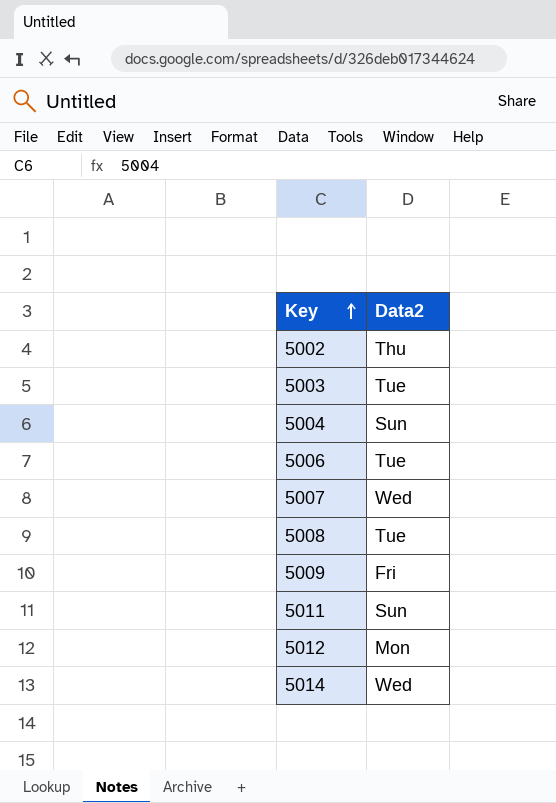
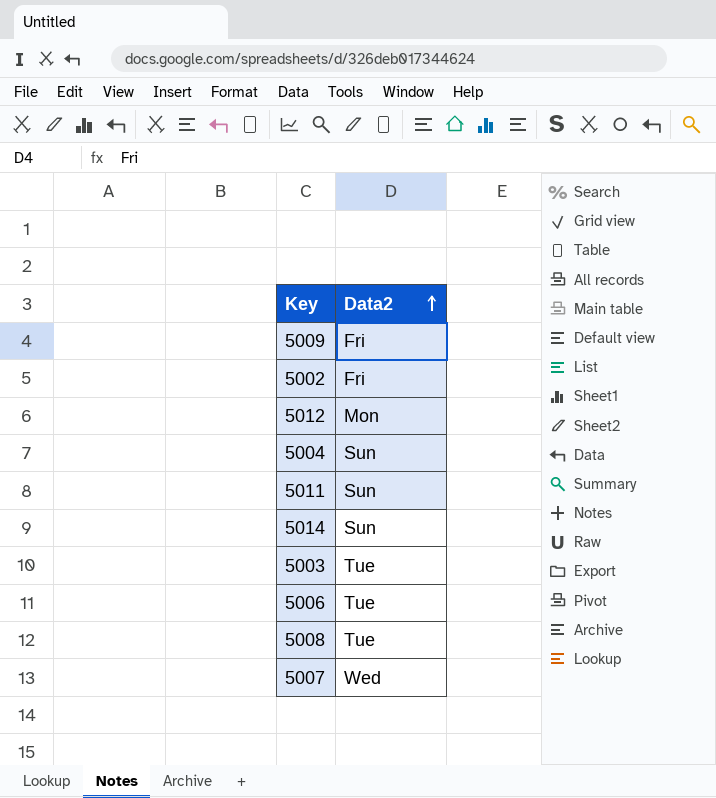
row order: Key ascending -> Data2 ascending
5002 | Data2: Thu -> Fri
5014 | Data2: Wed -> Sun

